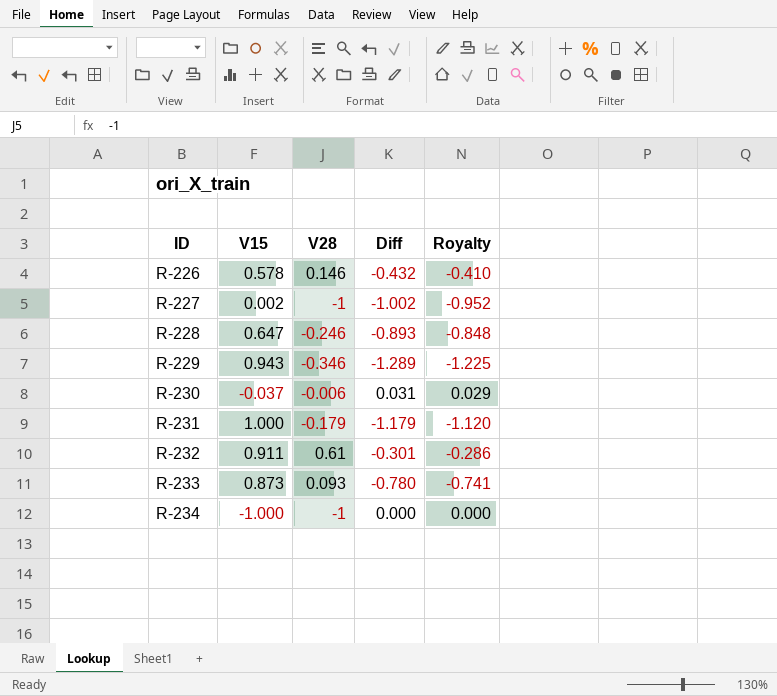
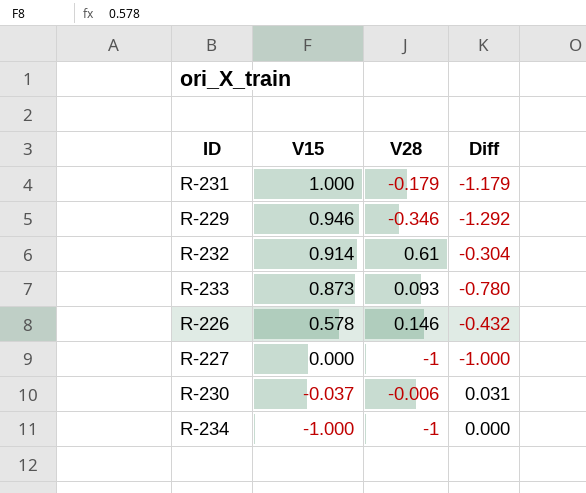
row order: ID ascending -> V15 descending
column Royalty | formula: [Diff] * 0.95 -> none
row R-228: 0.647 | -0.246 | -0.893 | -0.848 -> none
R-229 | V15: 0.943 -> 0.946
R-229 | Diff: -1.289 -> -1.292
R-232 | V15: 0.911 -> 0.914
R-232 | Diff: -0.301 -> -0.304
R-227 | V15: 0.002 -> 0.000
R-227 | Diff: -1.002 -> -1.000

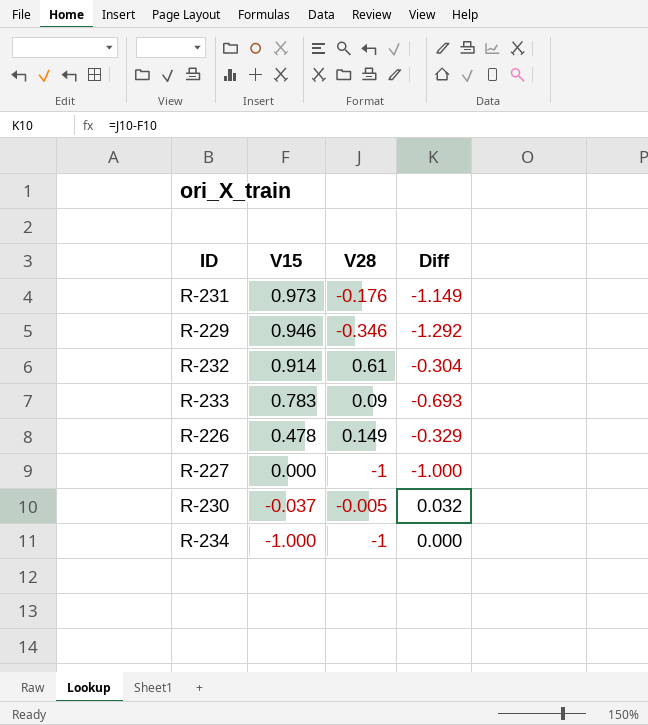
R-231 | V15: 1.000 -> 0.973
R-231 | V28: -0.179 -> -0.176
R-231 | Diff: -1.179 -> -1.149
R-233 | V15: 0.873 -> 0.783
R-233 | V28: 0.093 -> 0.09
R-233 | Diff: -0.780 -> -0.693
R-226 | V15: 0.578 -> 0.478
R-226 | V28: 0.146 -> 0.149
R-226 | Diff: -0.432 -> -0.329
R-230 | V28: -0.006 -> -0.005
R-230 | Diff: 0.031 -> 0.032

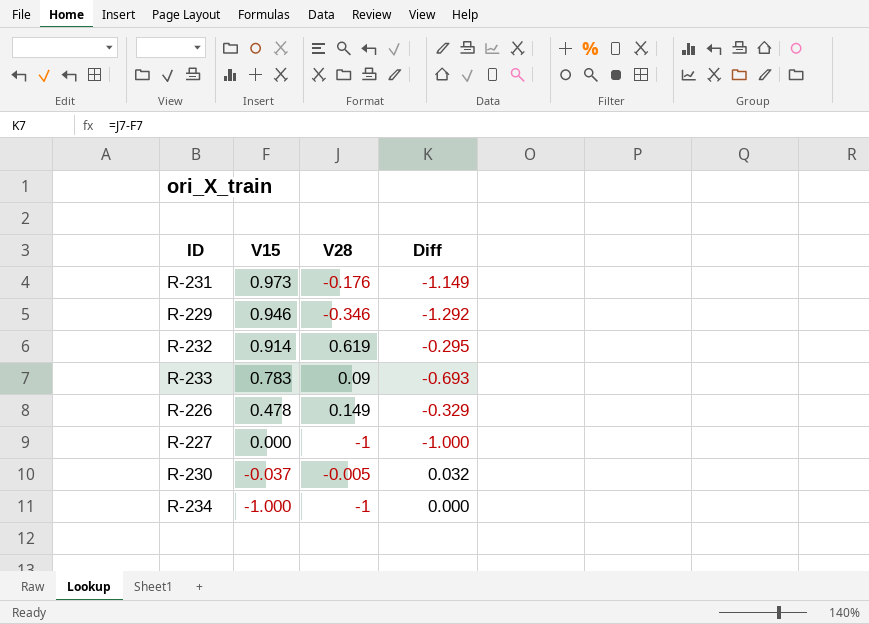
R-232 | V28: 0.61 -> 0.619
R-232 | Diff: -0.304 -> -0.295

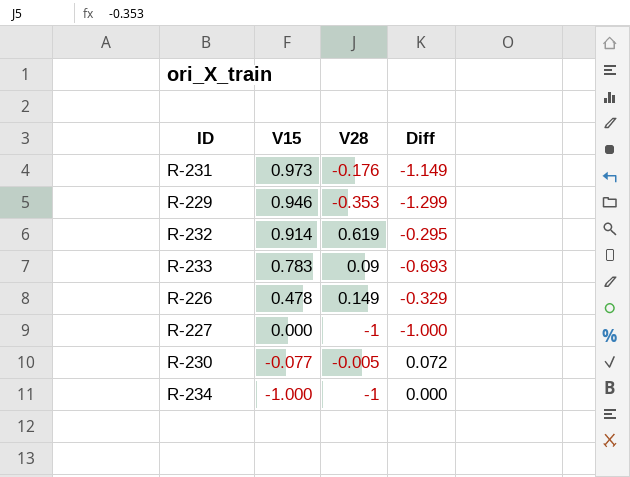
R-229 | V28: -0.346 -> -0.353
R-229 | Diff: -1.292 -> -1.299
R-230 | V15: -0.037 -> -0.077
R-230 | Diff: 0.032 -> 0.072

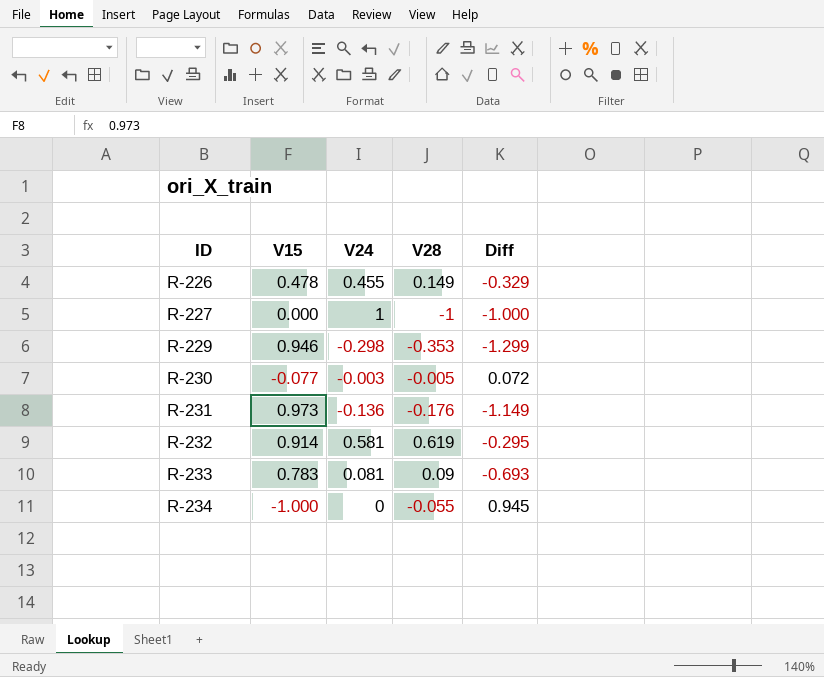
row order: V15 descending -> ID ascending
column V24 | position: none -> 3
R-234 | V28: -1 -> -0.055
R-234 | Diff: 0.000 -> 0.945

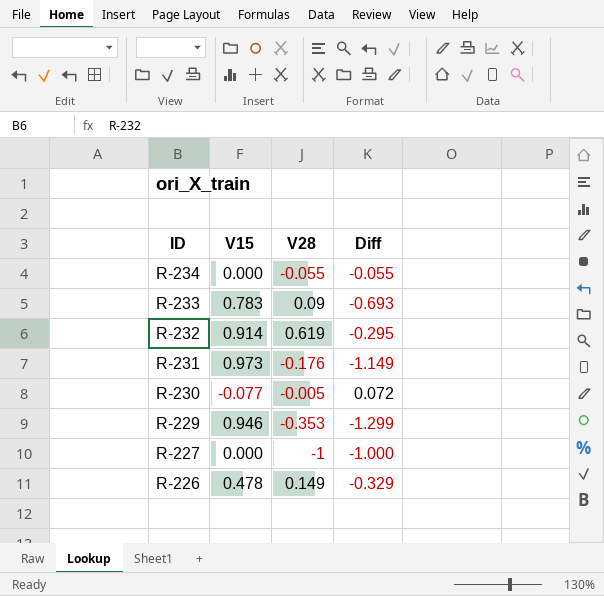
row order: ID ascending -> ID descending
column V24 | position: 3 -> none
R-234 | V15: -1.000 -> 0.000
R-234 | Diff: 0.945 -> -0.055

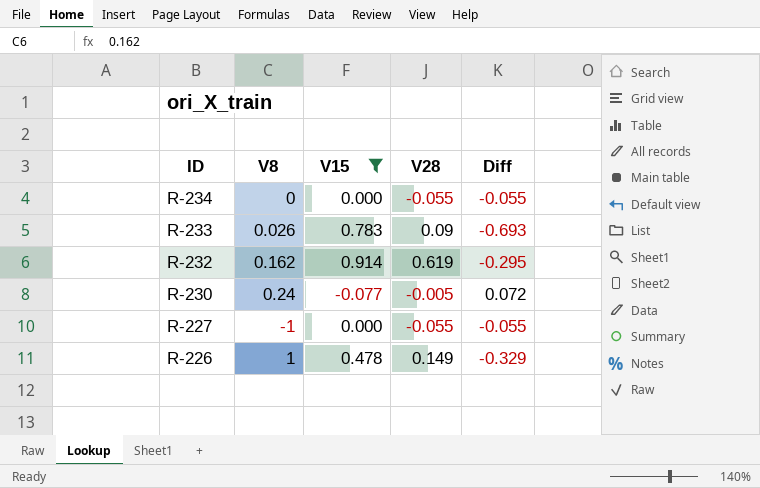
filter: none -> V15 <= 0.914
column V8 | position: none -> 2
R-227 | V28: -1 -> -0.055
R-227 | Diff: -1.000 -> -0.055

